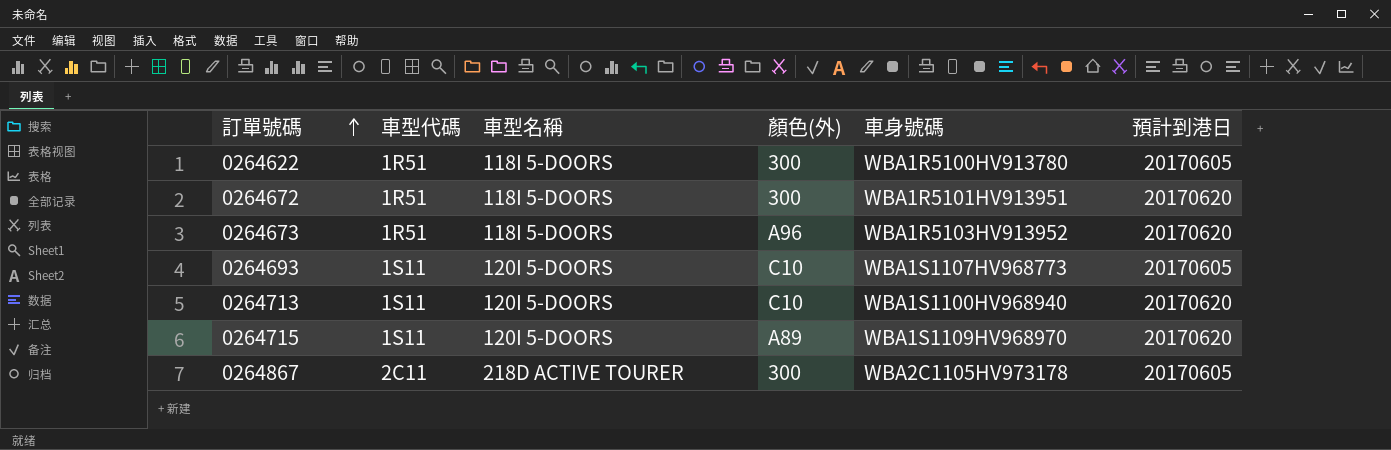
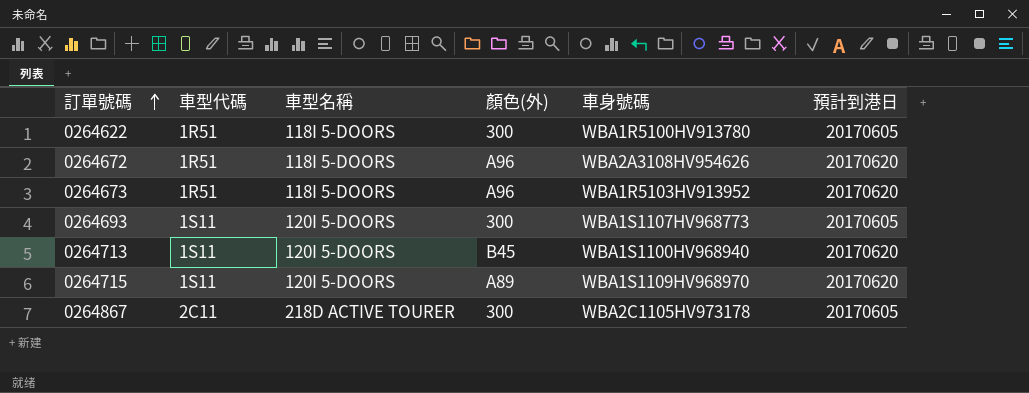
0264672 | 顏色(外): 300 -> A96
0264672 | 車身號碼: WBA1R5101HV913951 -> WBA2A3108HV954626
0264693 | 顏色(外): C10 -> 300
0264713 | 顏色(外): C10 -> B45

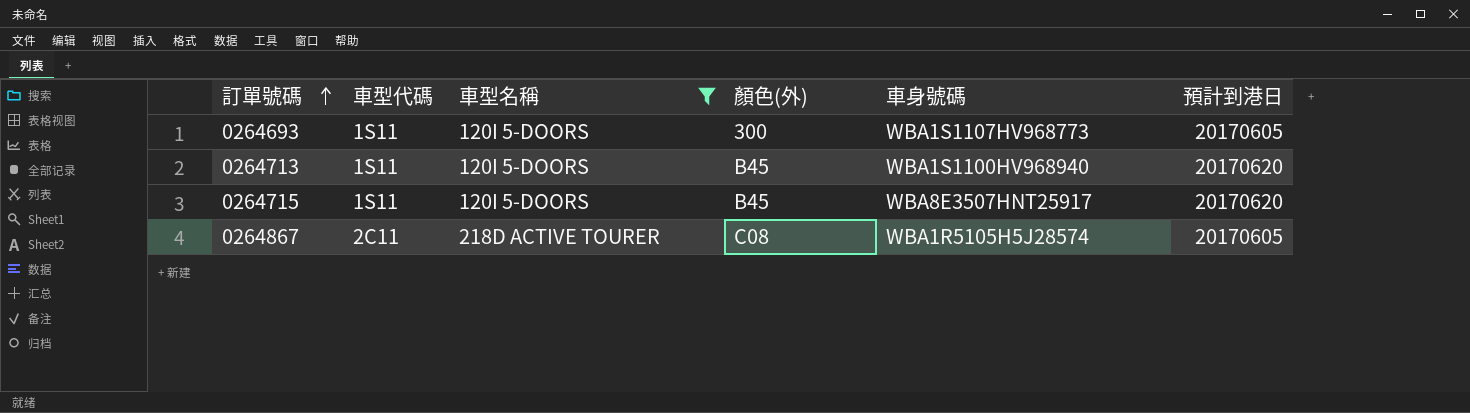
filter: none -> 車型名稱 != 118I 5-DOORS
0264715 | 顏色(外): A89 -> B45
0264715 | 車身號碼: WBA1S1109HV968970 -> WBA8E3507HNT25917
0264867 | 顏色(外): 300 -> C08
0264867 | 車身號碼: WBA2C1105HV973178 -> WBA1R5105H5J28574

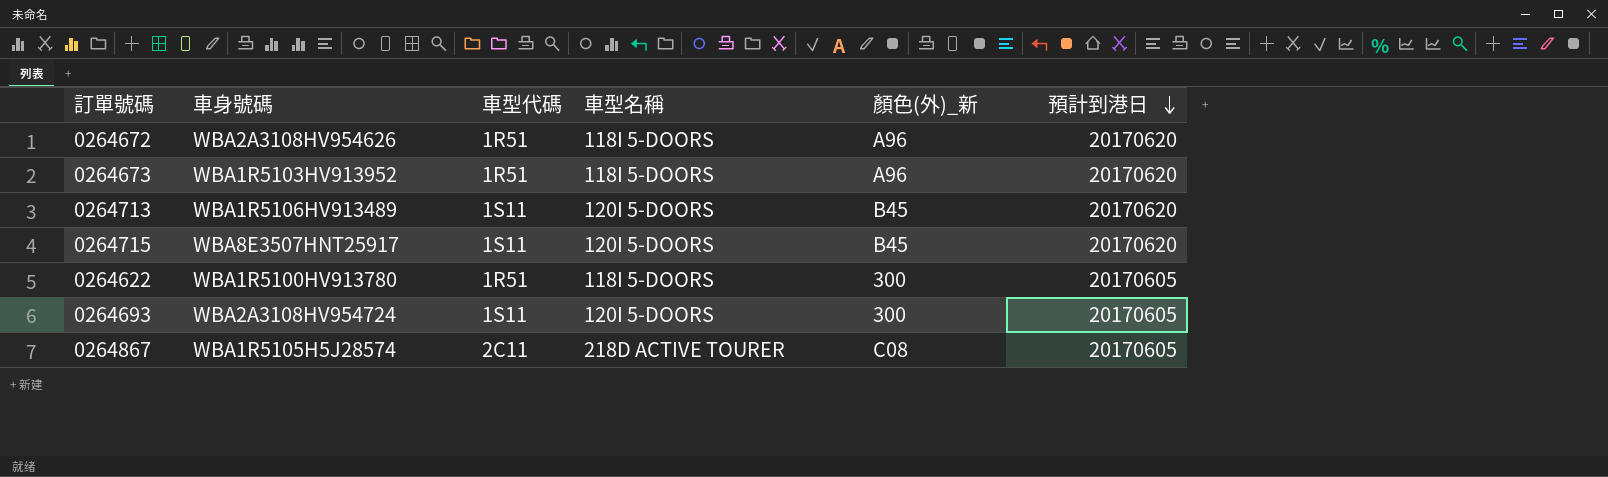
filter: 車型名稱 != 118I 5-DOORS -> none
row order: 訂單號碼 ascending -> 預計到港日 descending
column 車身號碼 | position: 5 -> 2
column name: 顏色(外) -> 顏色(外)_新
0264713 | 車身號碼: WBA1S1100HV968940 -> WBA1R5106HV913489
0264693 | 車身號碼: WBA1S1107HV968773 -> WBA2A3108HV954724

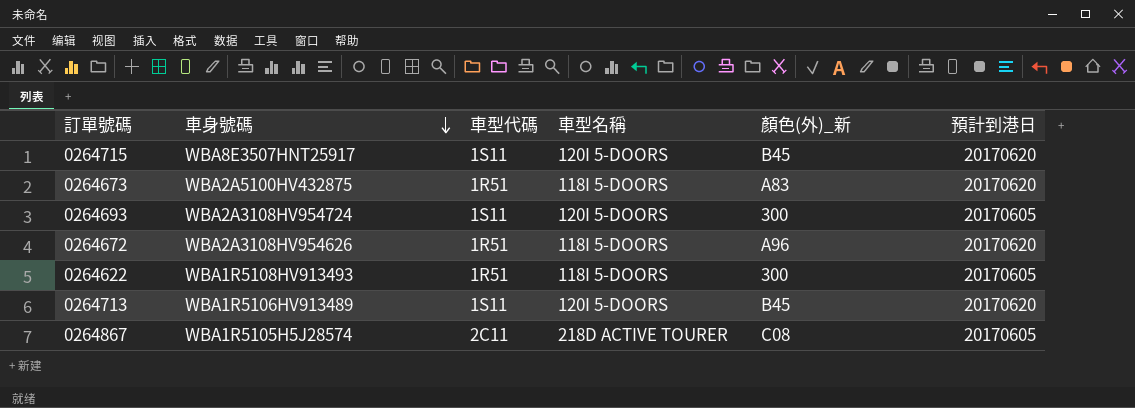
row order: 預計到港日 descending -> 車身號碼 descending
0264673 | 車身號碼: WBA1R5103HV913952 -> WBA2A5100HV432875
0264673 | 顏色(外)_新: A96 -> A83
0264622 | 車身號碼: WBA1R5100HV913780 -> WBA1R5108HV913493

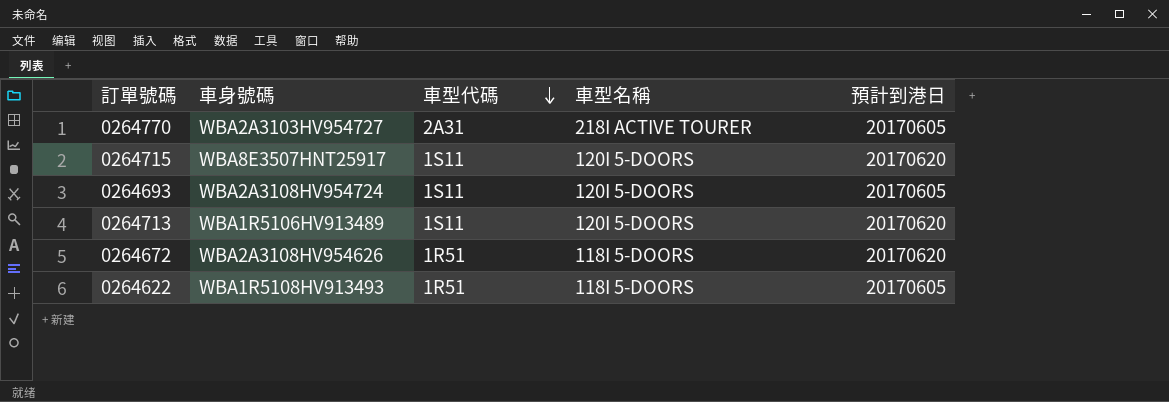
row order: 車身號碼 descending -> 車型代碼 descending
column 顏色(外)_新 | position: 5 -> none
row 0264673: WBA2A5100HV432875 | 1R51 | 118I 5-DOORS | A83 | 20170620 -> none
row 0264867: WBA1R5105H5J28574 | 2C11 | 218D ACTIVE TOURER | C08 | 20170605 -> none
row 0264770: none -> WBA2A3103HV954727 | 2A31 | 218I ACTIVE TOURER | 20170605

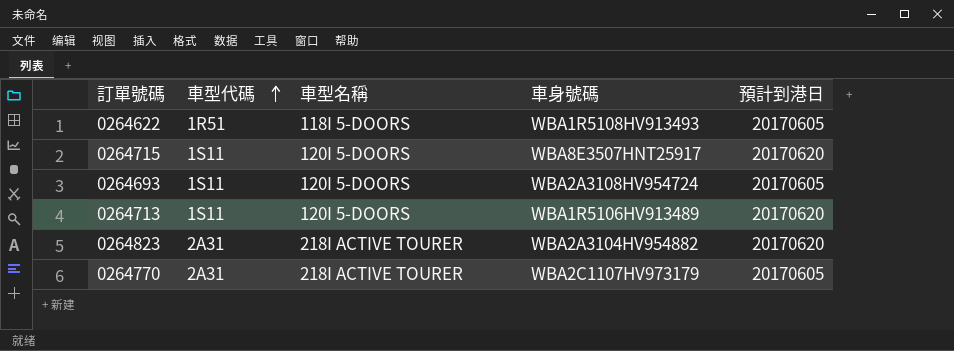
row order: 車型代碼 descending -> 車型代碼 ascending
column 車身號碼 | position: 2 -> 4
row 0264672: WBA2A3108HV954626 | 1R51 | 118I 5-DOORS | 20170620 -> none
row 0264823: none -> 2A31 | 218I ACTIVE TOURER | WBA2A3104HV954882 | 20170620
0264770 | 車身號碼: WBA2A3103HV954727 -> WBA2C1107HV973179

